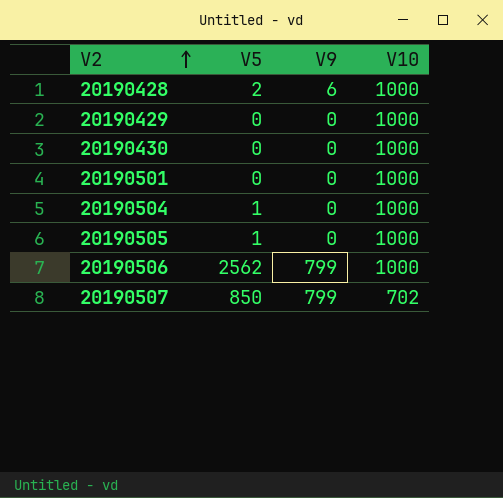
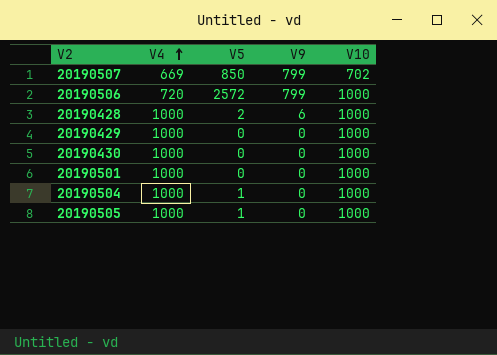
row order: V2 ascending -> V4 ascending
column V4 | position: none -> 2
20190506 | V5: 2562 -> 2572

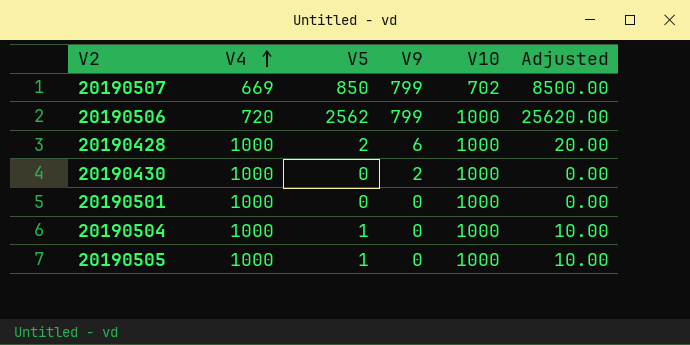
column Adjusted | formula: none -> [V5] * 10
row 20190429: 1000 | 0 | 0 | 1000 -> none
20190506 | V5: 2572 -> 2562
20190430 | V9: 0 -> 2

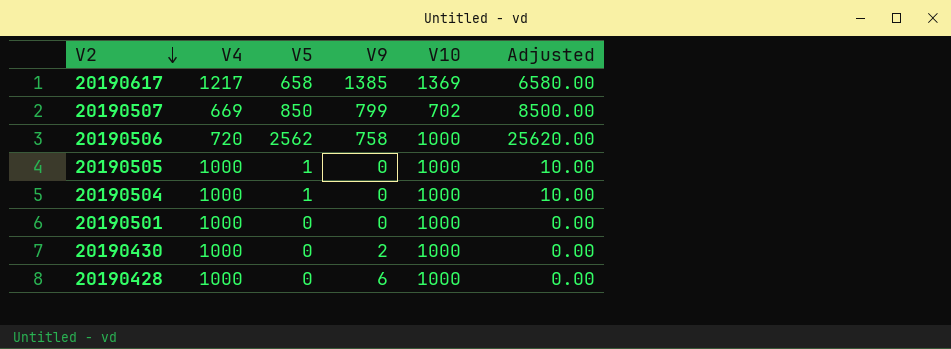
row order: V4 ascending -> V2 descending
row 20190617: none -> 1217 | 658 | 1385 | 1369 | 6580.00
20190506 | V9: 799 -> 758
20190428 | V5: 2 -> 0
20190428 | Adjusted: 20.00 -> 0.00

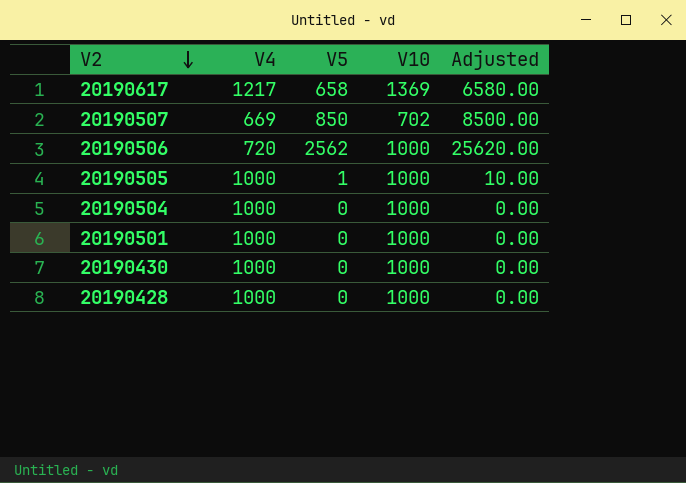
column V9 | position: 4 -> none
20190504 | V5: 1 -> 0
20190504 | Adjusted: 10.00 -> 0.00

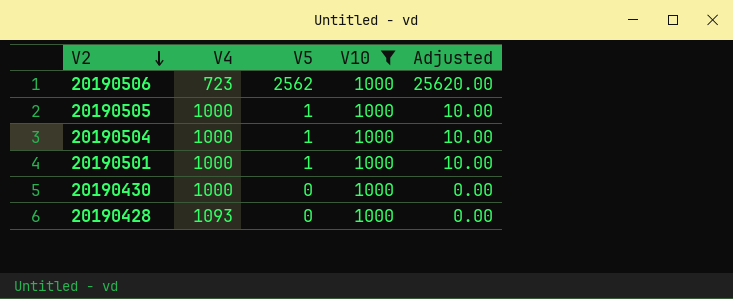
filter: none -> V10 = 1000
20190506 | V4: 720 -> 723
20190504 | V5: 0 -> 1
20190504 | Adjusted: 0.00 -> 10.00
20190501 | V5: 0 -> 1
20190501 | Adjusted: 0.00 -> 10.00
20190428 | V4: 1000 -> 1093

